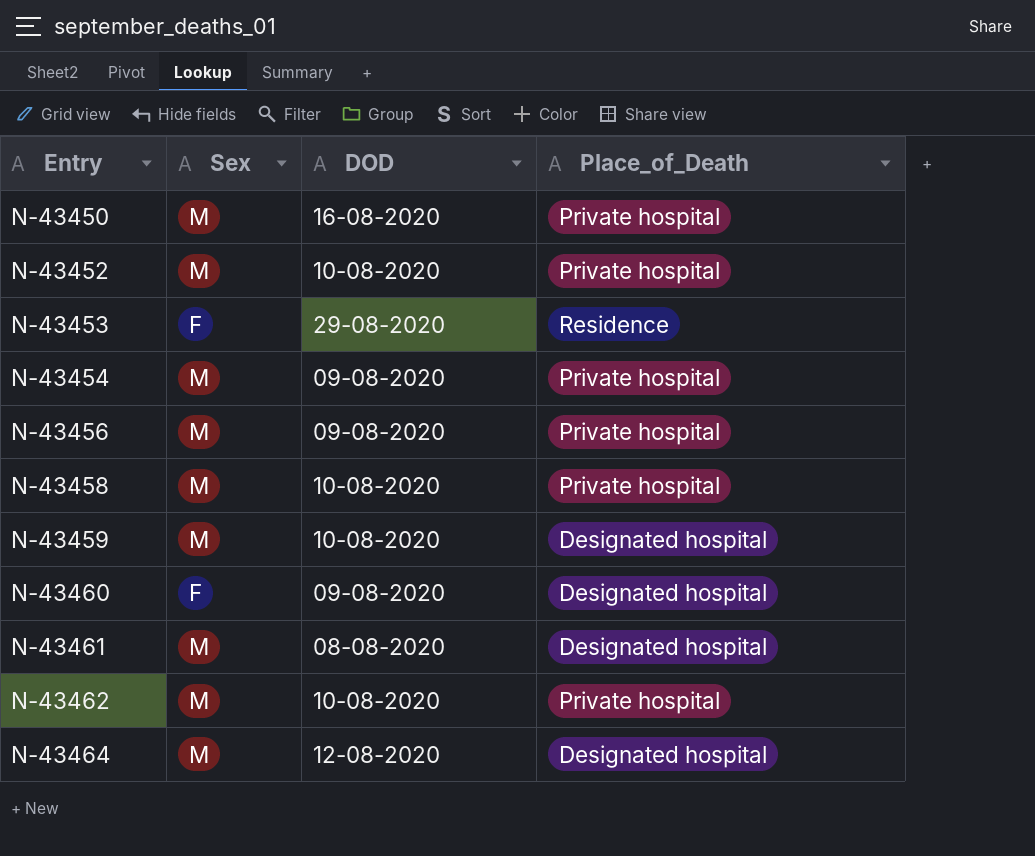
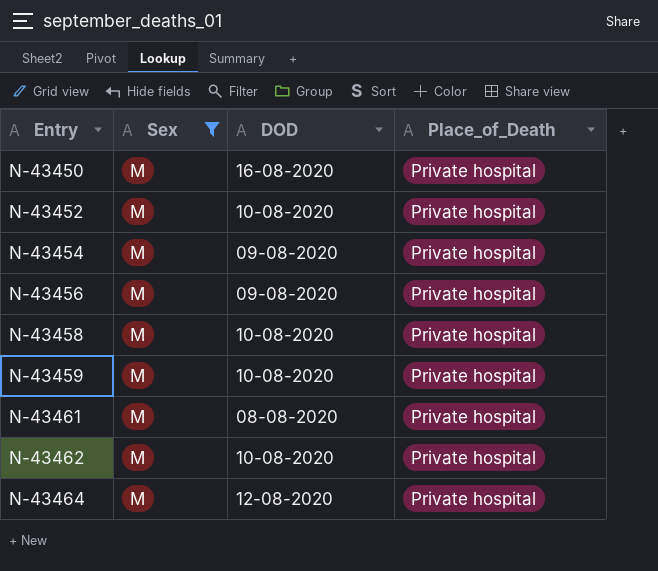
filter: none -> Sex = M
N-43459 | Place_of_Death: Designated hospital -> Private hospital
N-43461 | Place_of_Death: Designated hospital -> Private hospital
N-43464 | Place_of_Death: Designated hospital -> Private hospital

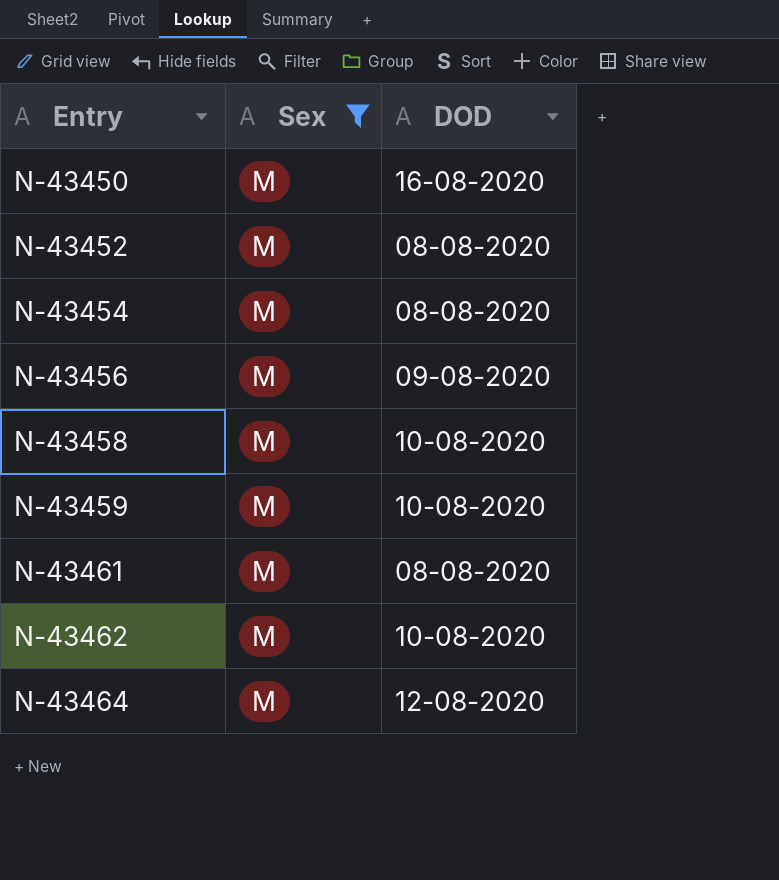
column Place_of_Death | position: 4 -> none
N-43452 | DOD: 10-08-2020 -> 08-08-2020
N-43454 | DOD: 09-08-2020 -> 08-08-2020

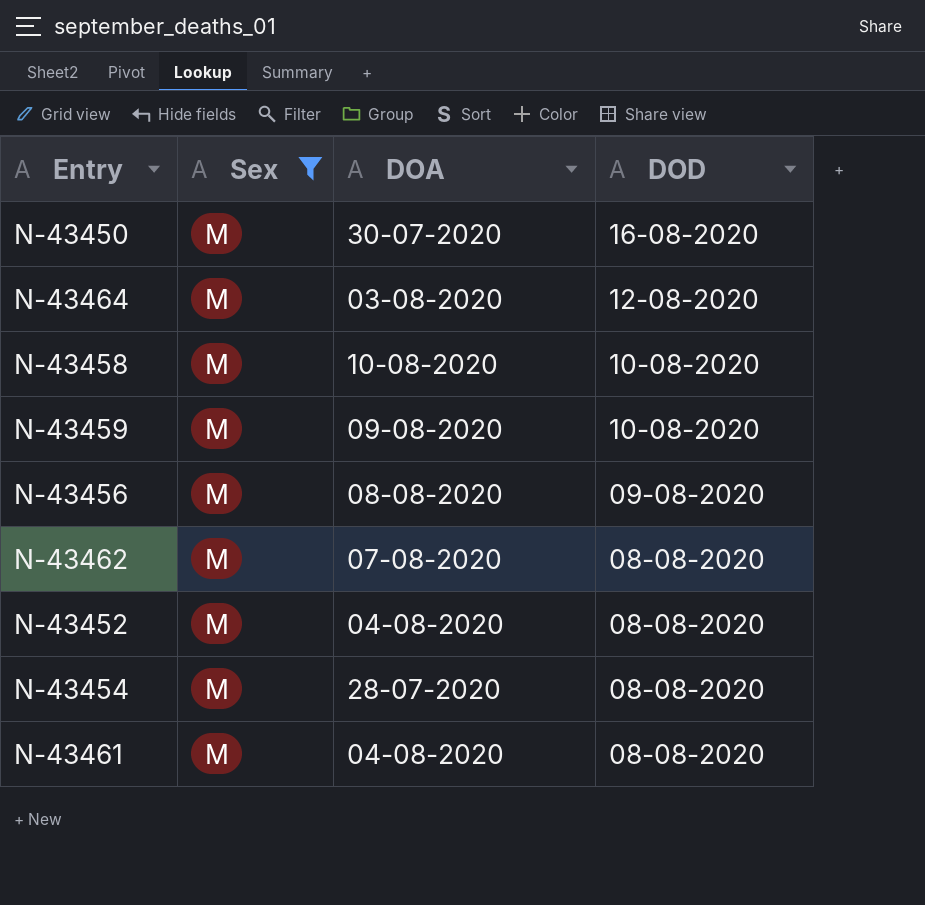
row order: Entry ascending -> DOD descending
column DOA | position: none -> 3
N-43462 | DOD: 10-08-2020 -> 08-08-2020

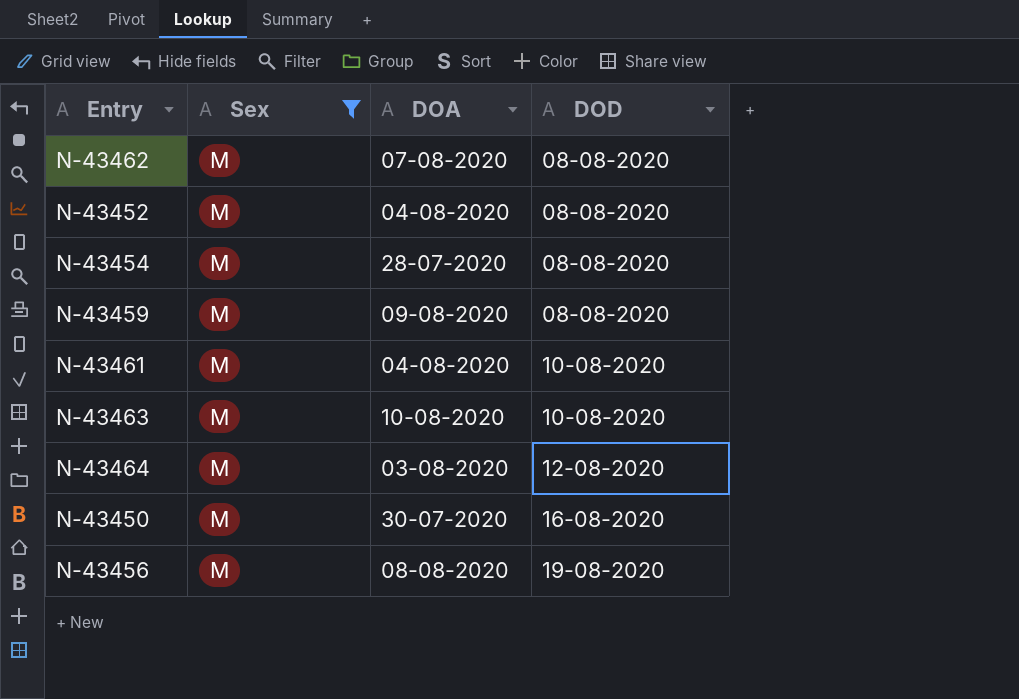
row order: DOD descending -> DOD ascending
row N-43458: M | 10-08-2020 | 10-08-2020 -> none
N-43459 | DOD: 10-08-2020 -> 08-08-2020
N-43461 | DOD: 08-08-2020 -> 10-08-2020
row N-43463: none -> M | 10-08-2020 | 10-08-2020
N-43456 | DOD: 09-08-2020 -> 19-08-2020

